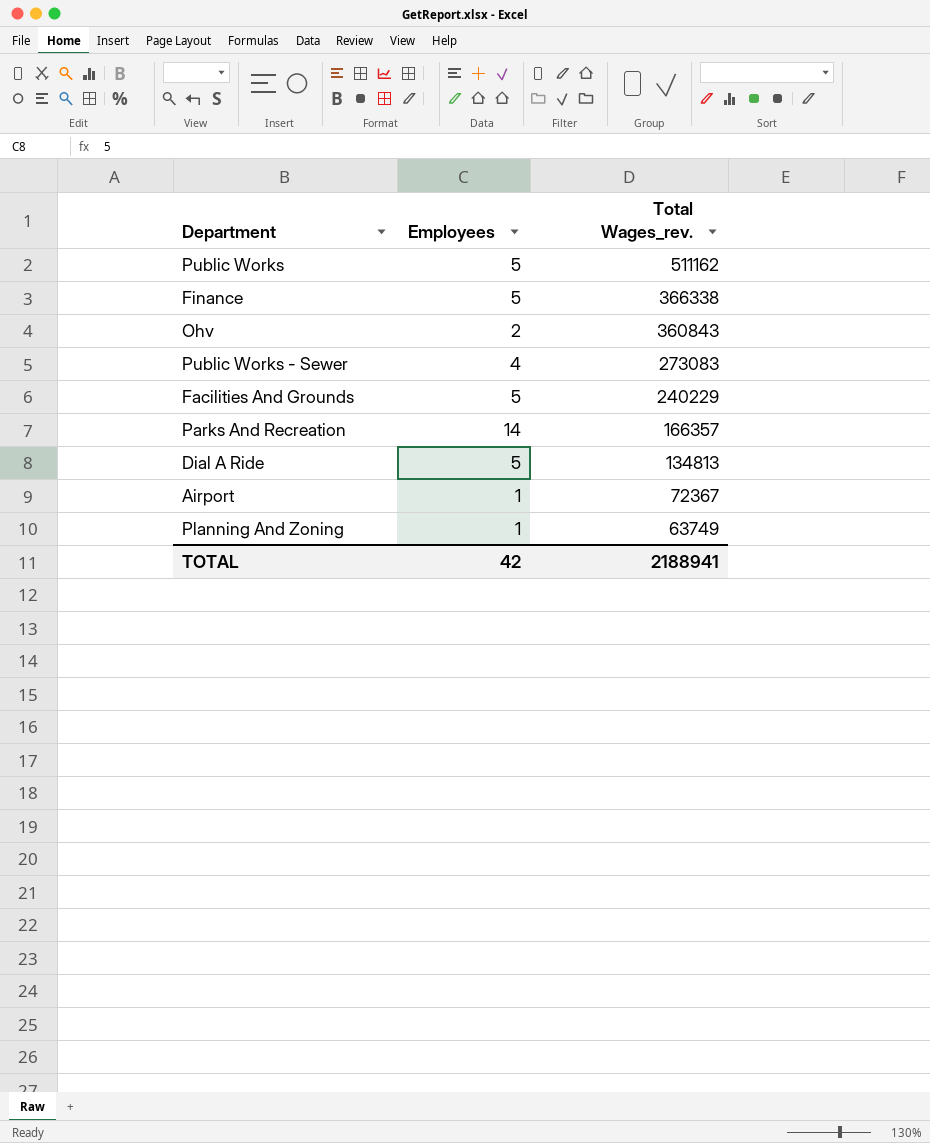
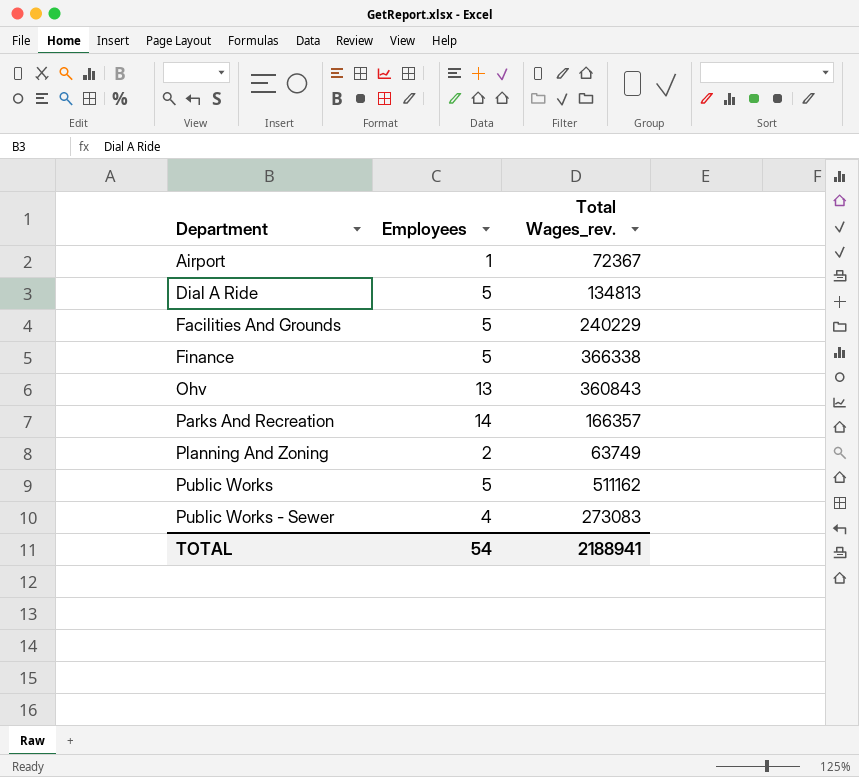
row order: Total Wages_rev. descending -> Department ascending
Ohv | Employees: 2 -> 13
Planning And Zoning | Employees: 1 -> 2
TOTAL | Employees: 42 -> 54

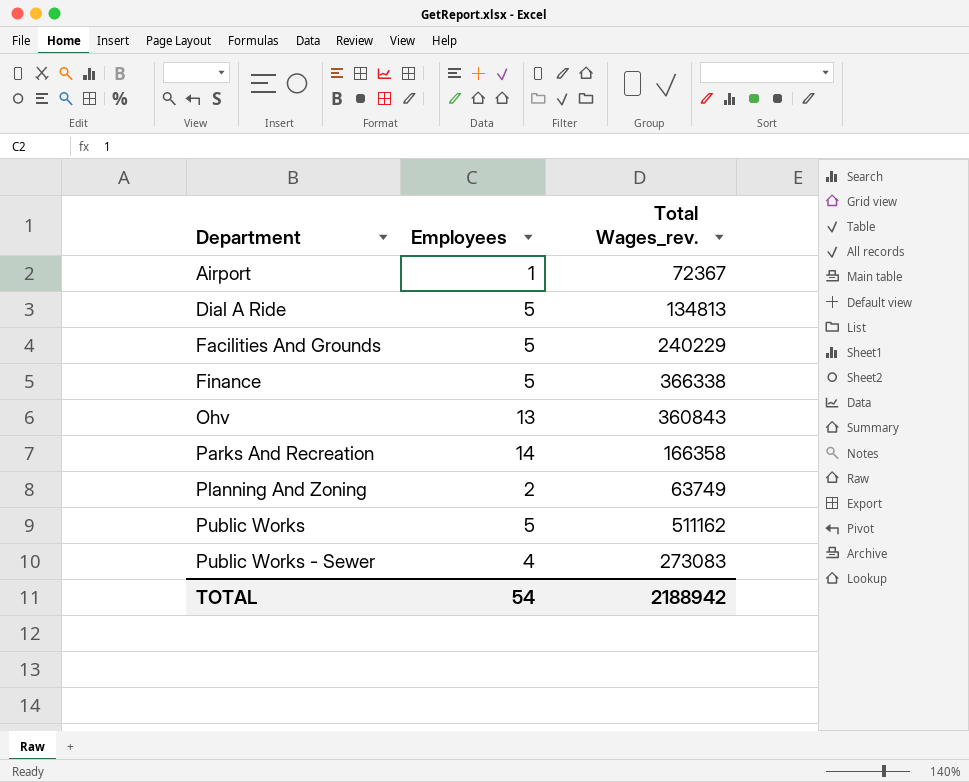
Parks And Recreation | Total Wages_rev.: 166357 -> 166358
TOTAL | Total Wages_rev.: 2188941 -> 2188942

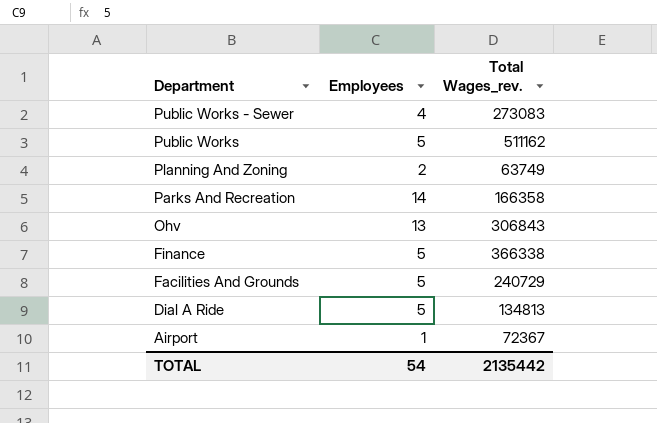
row order: Department ascending -> Department descending
Ohv | Total Wages_rev.: 360843 -> 306843
Facilities And Grounds | Total Wages_rev.: 240229 -> 240729
TOTAL | Total Wages_rev.: 2188942 -> 2135442

